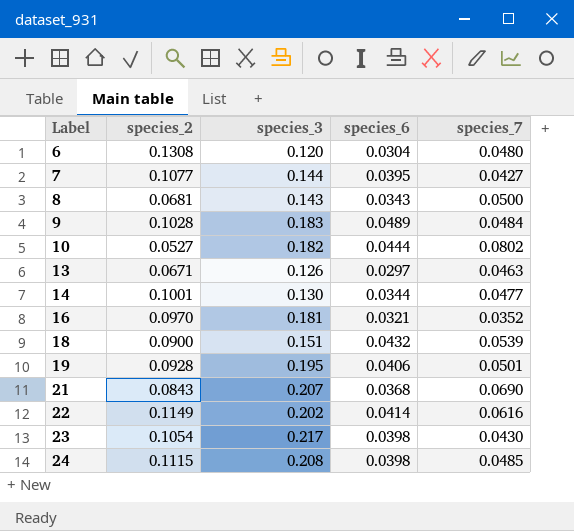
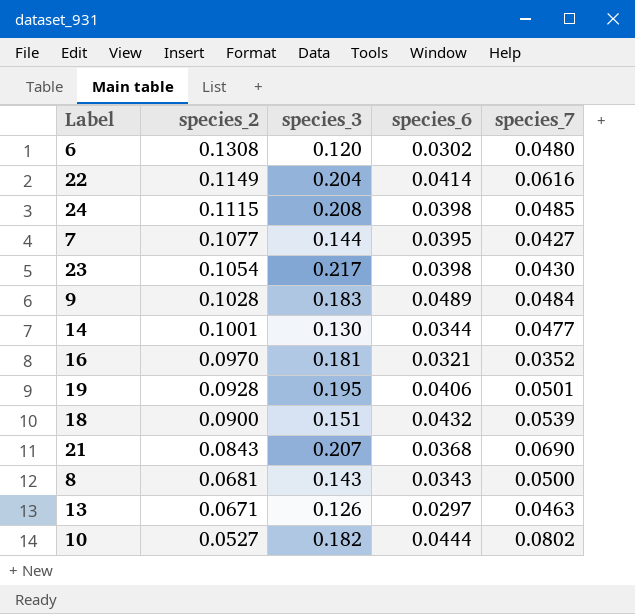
row order: Label ascending -> species_2 descending
6 | species_6: 0.0304 -> 0.0302
22 | species_3: 0.202 -> 0.204

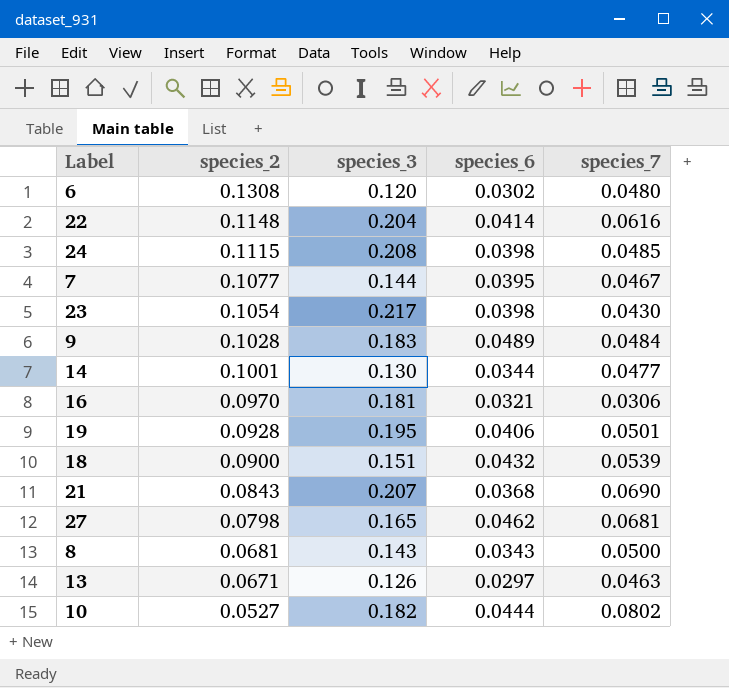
22 | species_2: 0.1149 -> 0.1148
7 | species_7: 0.0427 -> 0.0467
16 | species_7: 0.0352 -> 0.0306
row 27: none -> 0.0798 | 0.165 | 0.0462 | 0.0681

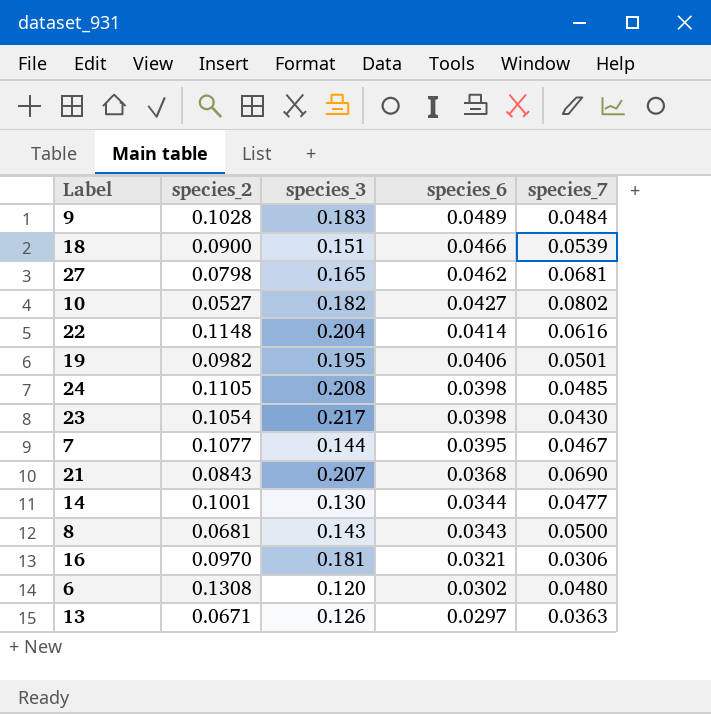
row order: species_2 descending -> species_6 descending
18 | species_6: 0.0432 -> 0.0466
10 | species_6: 0.0444 -> 0.0427
19 | species_2: 0.0928 -> 0.0982
24 | species_2: 0.1115 -> 0.1105
13 | species_7: 0.0463 -> 0.0363

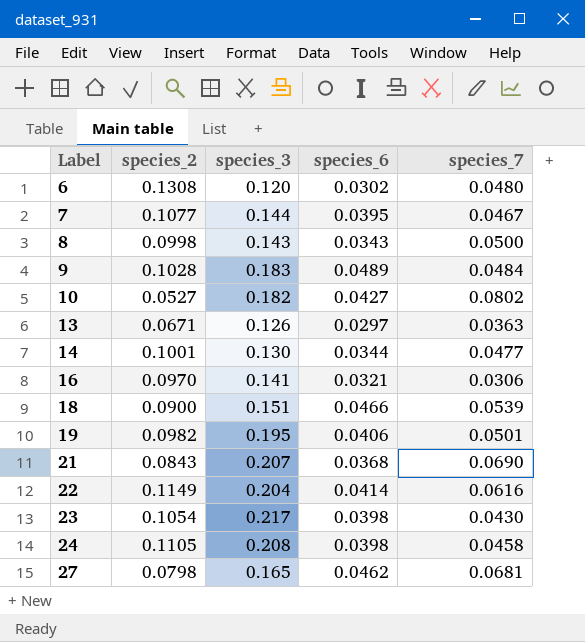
row order: species_6 descending -> Label ascending
8 | species_2: 0.0681 -> 0.0998
16 | species_3: 0.181 -> 0.141
22 | species_2: 0.1148 -> 0.1149
24 | species_7: 0.0485 -> 0.0458

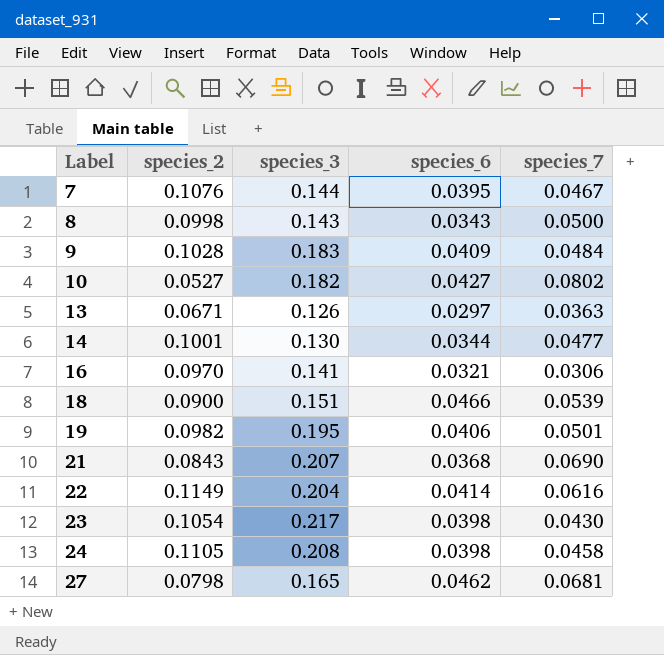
row 6: 0.1308 | 0.120 | 0.0302 | 0.0480 -> none
7 | species_2: 0.1077 -> 0.1076
9 | species_6: 0.0489 -> 0.0409

